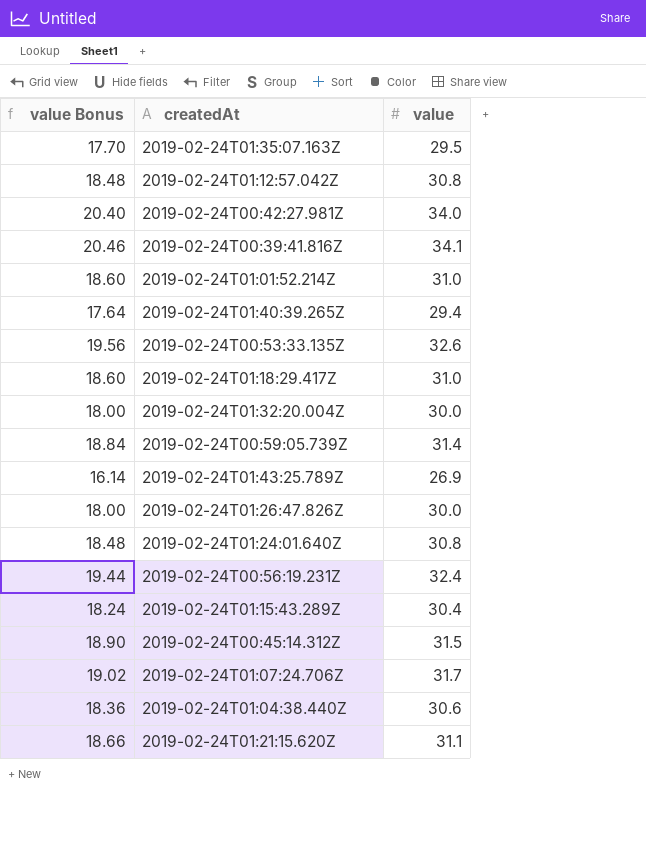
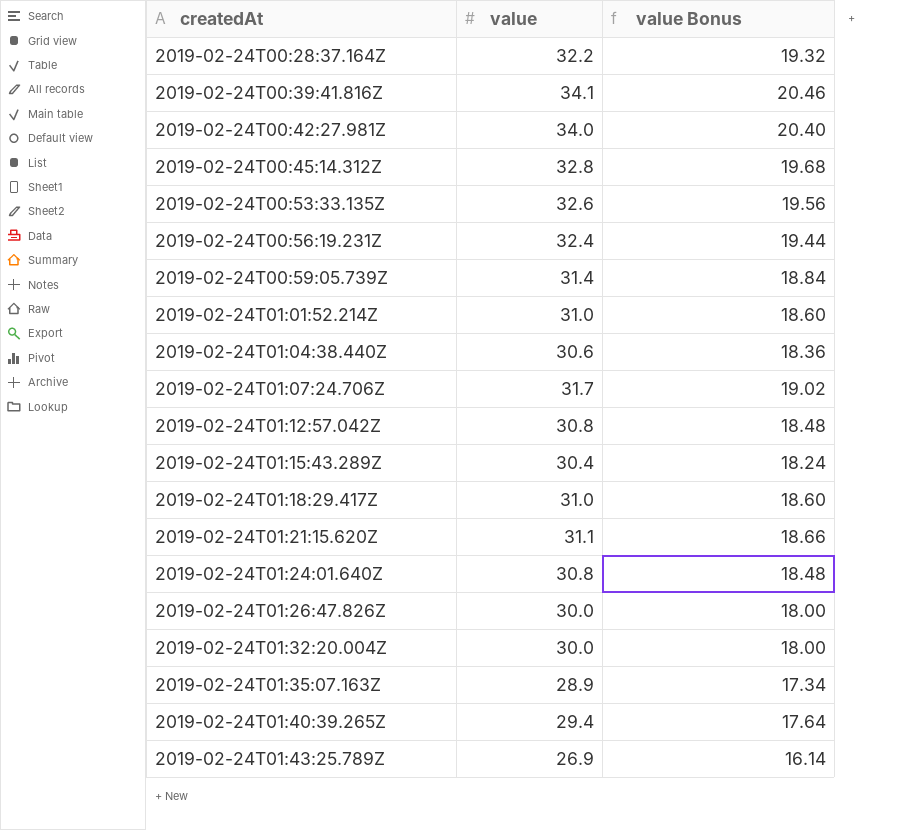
row order: none -> createdAt ascending
column value Bonus | position: 1 -> 3
row 2019-02-24T00:28:37.164Z: none -> 32.2 | 19.32
2019-02-24T00:45:14.312Z | value: 31.5 -> 32.8
2019-02-24T00:45:14.312Z | value Bonus: 18.90 -> 19.68
2019-02-24T01:35:07.163Z | value: 29.5 -> 28.9
2019-02-24T01:35:07.163Z | value Bonus: 17.70 -> 17.34

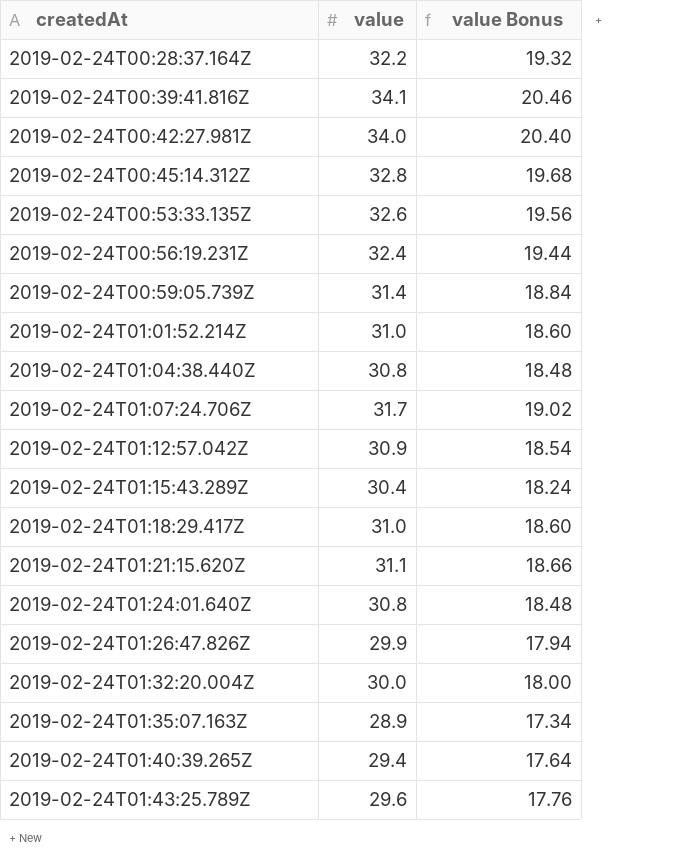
2019-02-24T01:04:38.440Z | value: 30.6 -> 30.8
2019-02-24T01:04:38.440Z | value Bonus: 18.36 -> 18.48
2019-02-24T01:12:57.042Z | value: 30.8 -> 30.9
2019-02-24T01:12:57.042Z | value Bonus: 18.48 -> 18.54
2019-02-24T01:26:47.826Z | value: 30.0 -> 29.9
2019-02-24T01:26:47.826Z | value Bonus: 18.00 -> 17.94
2019-02-24T01:43:25.789Z | value: 26.9 -> 29.6
2019-02-24T01:43:25.789Z | value Bonus: 16.14 -> 17.76

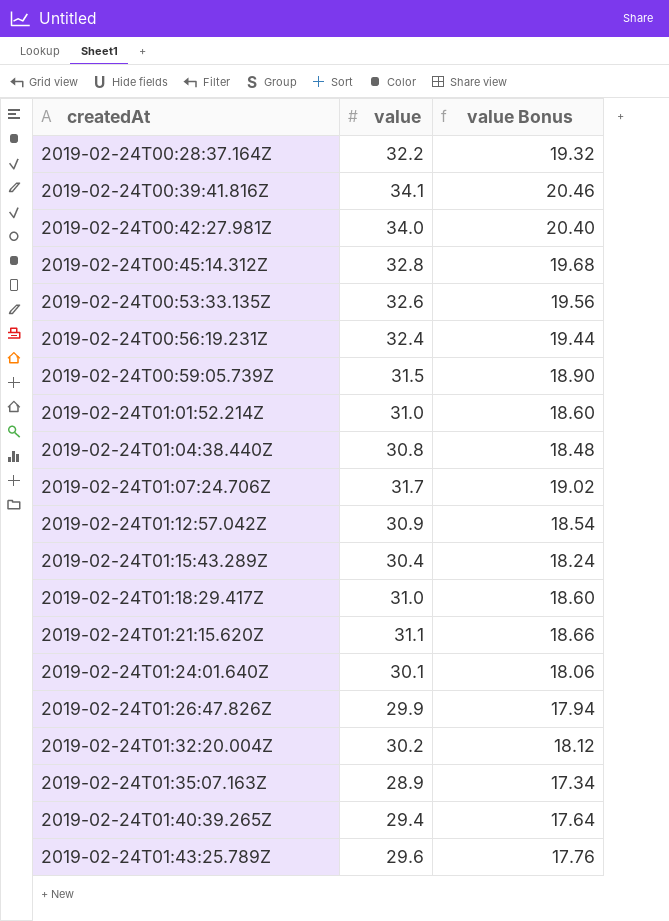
2019-02-24T00:59:05.739Z | value: 31.4 -> 31.5
2019-02-24T00:59:05.739Z | value Bonus: 18.84 -> 18.90
2019-02-24T01:24:01.640Z | value: 30.8 -> 30.1
2019-02-24T01:24:01.640Z | value Bonus: 18.48 -> 18.06
2019-02-24T01:32:20.004Z | value: 30.0 -> 30.2
2019-02-24T01:32:20.004Z | value Bonus: 18.00 -> 18.12

